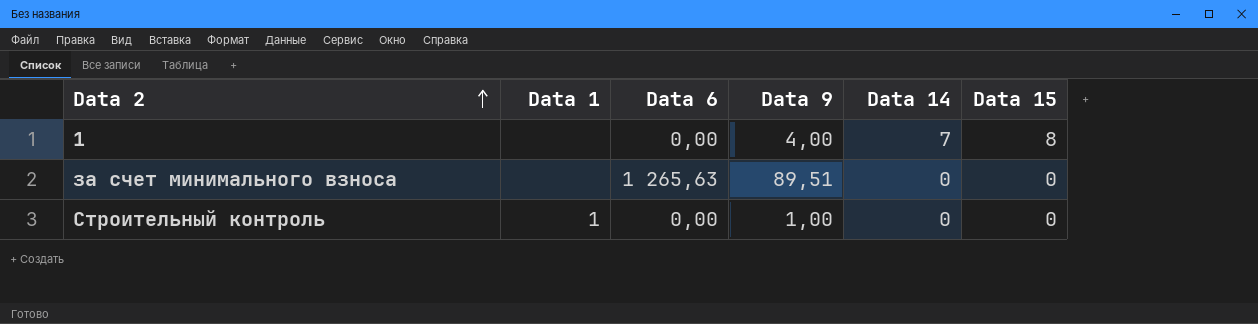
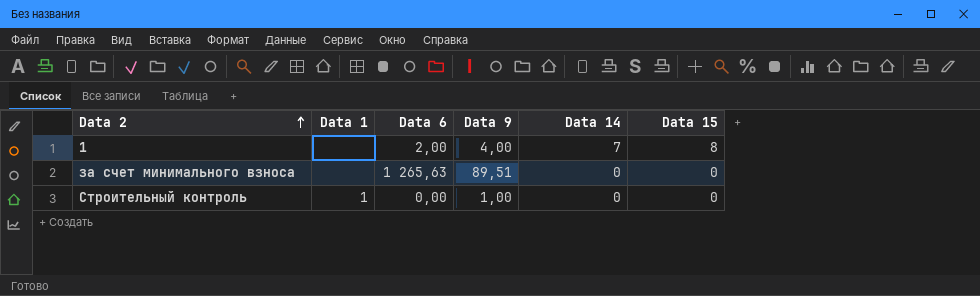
1 | Data 6: 0,00 -> 2,00

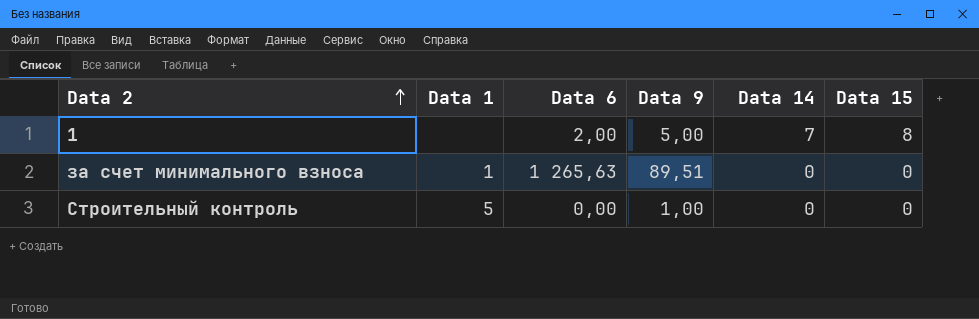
1 | Data 9: 4,00 -> 5,00
за счет минимального взноса | Data 1: none -> 1
Строительный контроль | Data 1: 1 -> 5

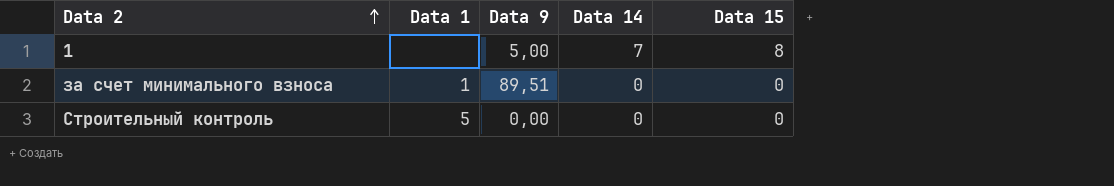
column Data 6 | position: 3 -> none
Строительный контроль | Data 9: 1,00 -> 0,00

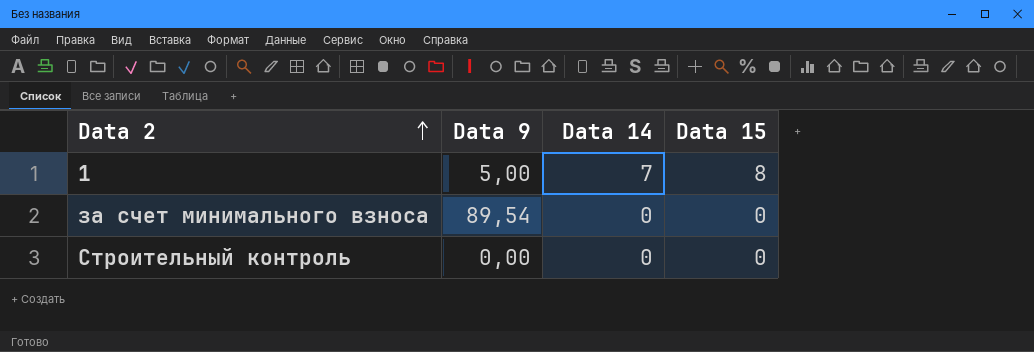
column Data 1 | position: 2 -> none
за счет минимального взноса | Data 9: 89,51 -> 89,54

